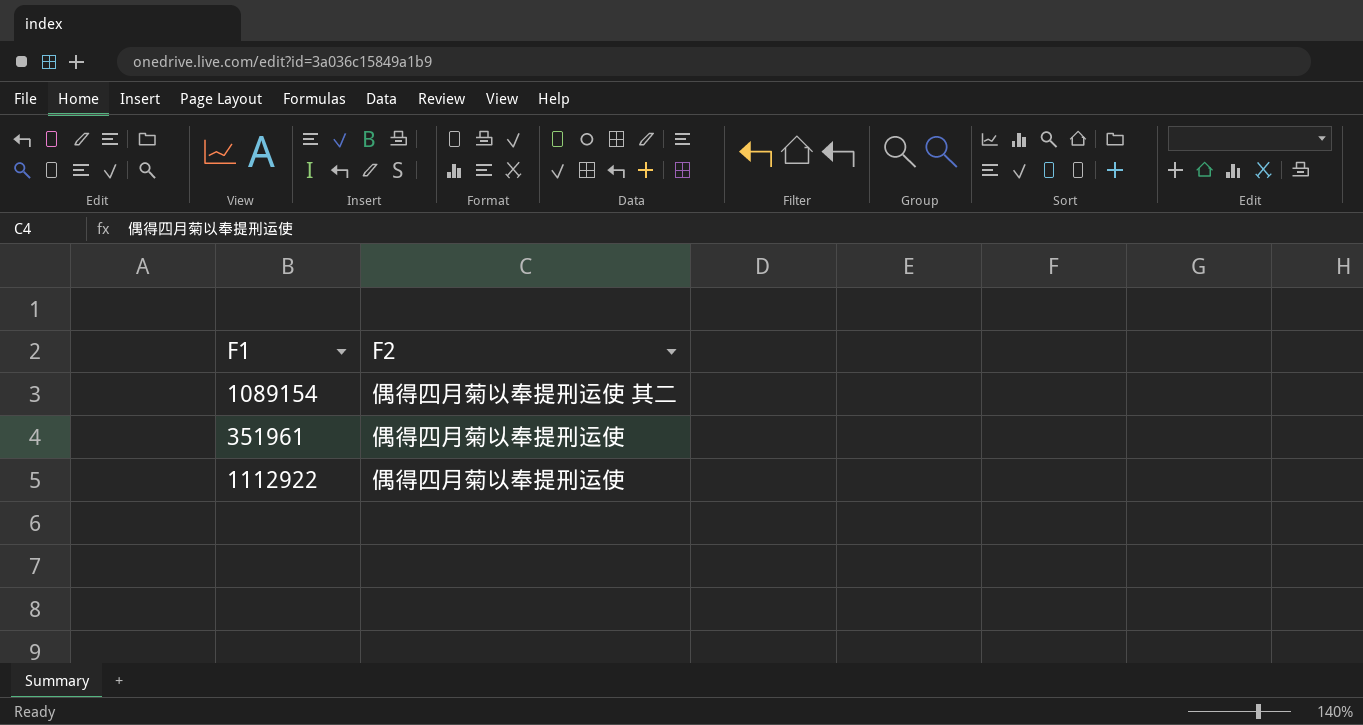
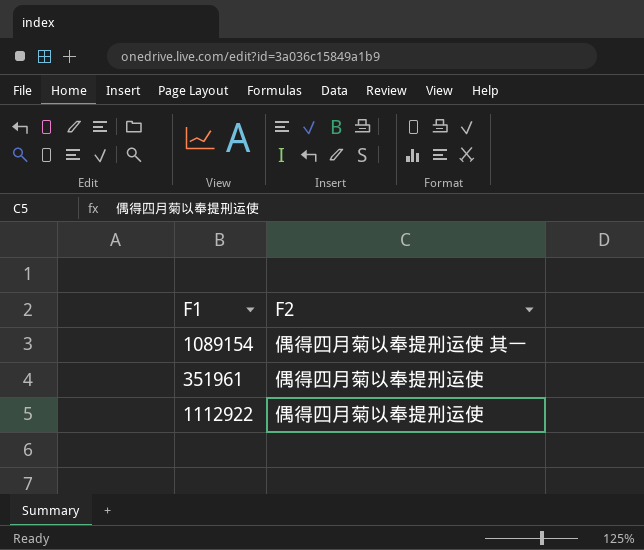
1089154 | F2: 偶得四月菊以奉提刑运使 其二 -> 偶得四月菊以奉提刑运使 其一

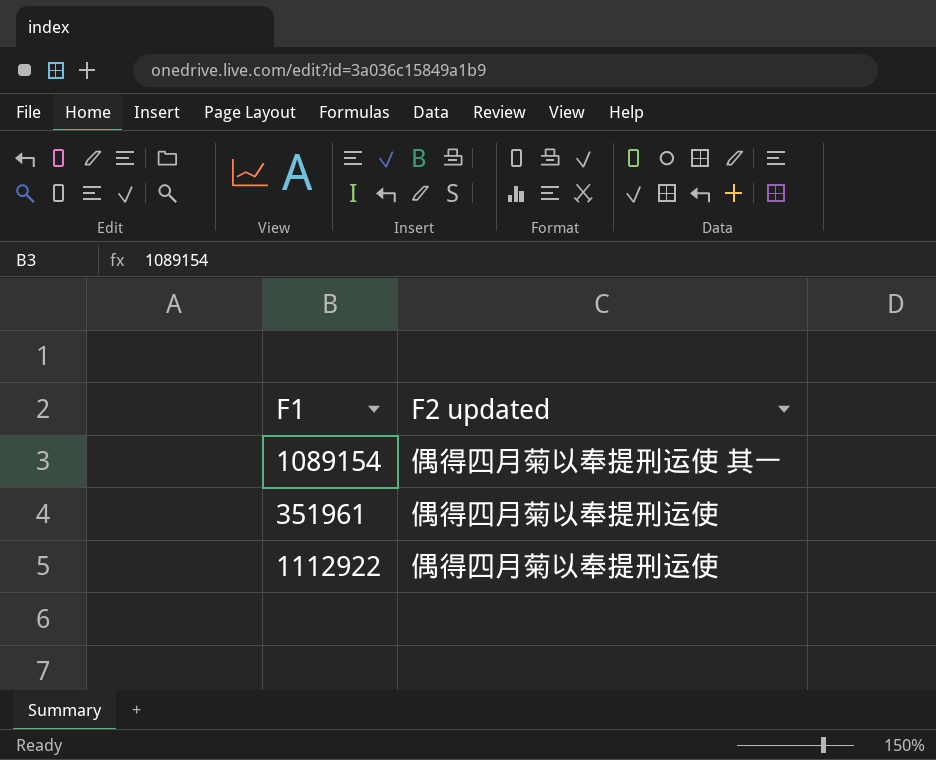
column name: F2 -> F2 updated

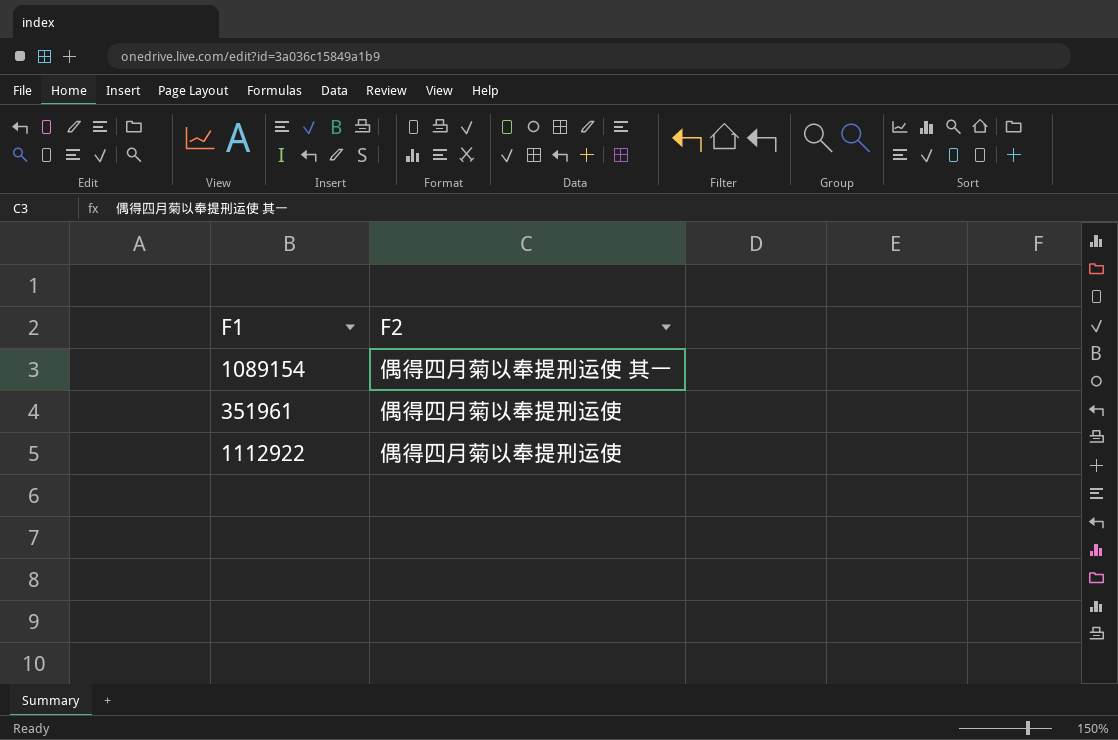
column name: F2 updated -> F2

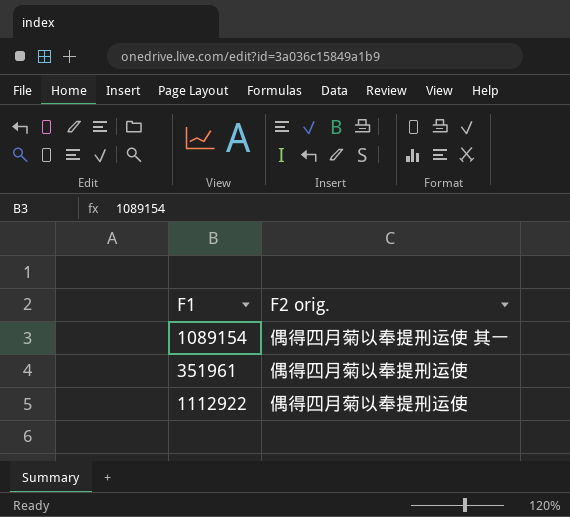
column name: F2 -> F2 orig.

